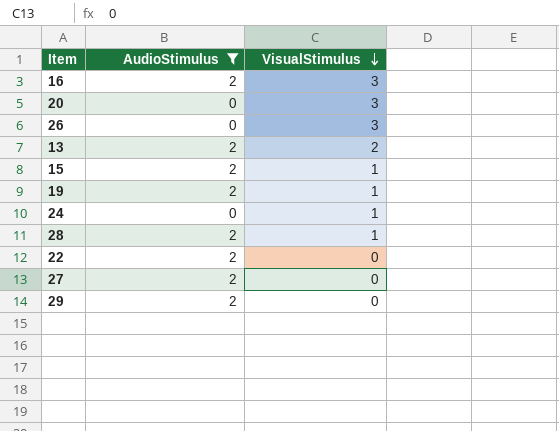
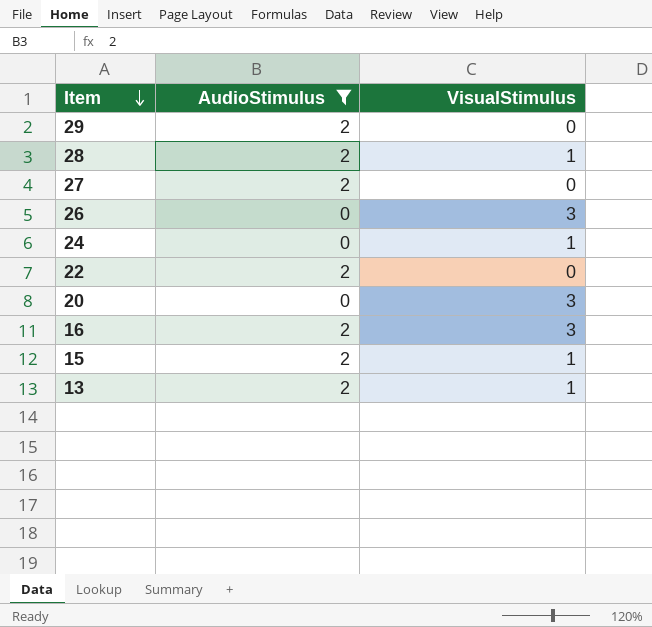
row order: VisualStimulus descending -> Item descending
row 19: 2 | 1 -> none
13 | VisualStimulus: 2 -> 1

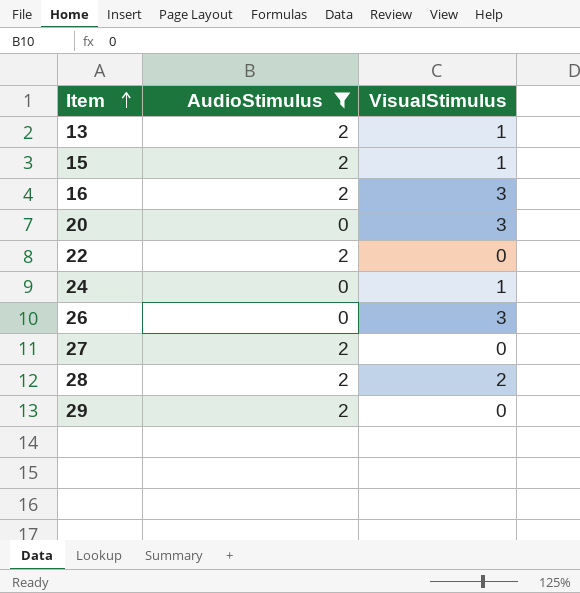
row order: Item descending -> Item ascending
28 | VisualStimulus: 1 -> 2

